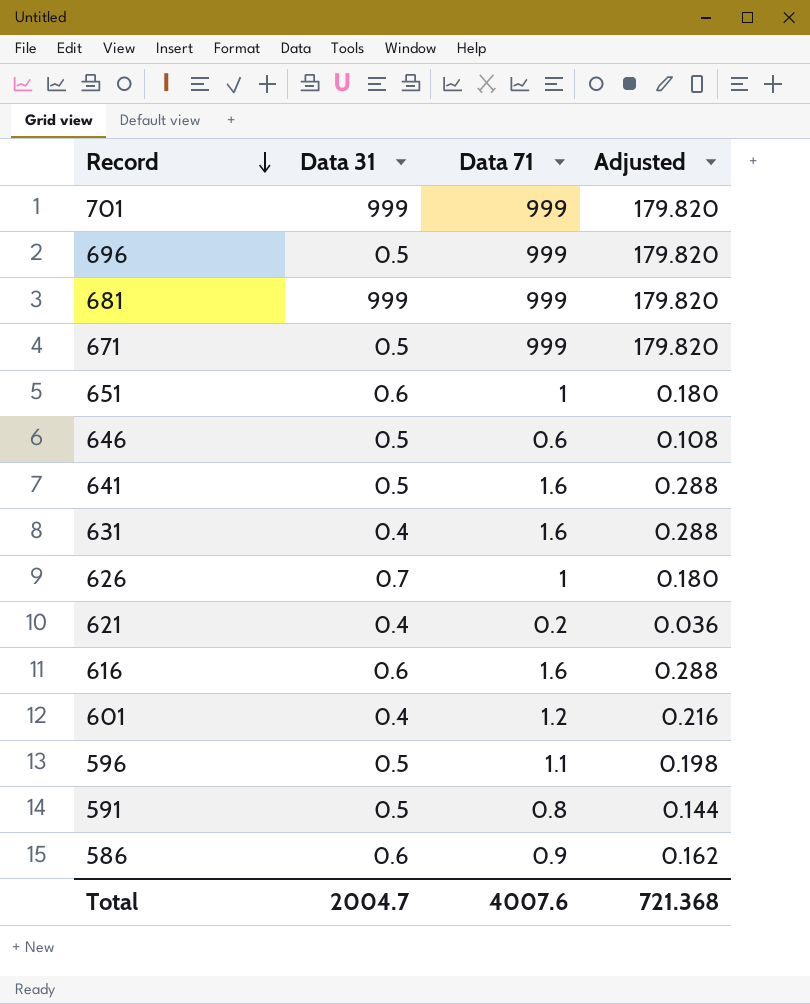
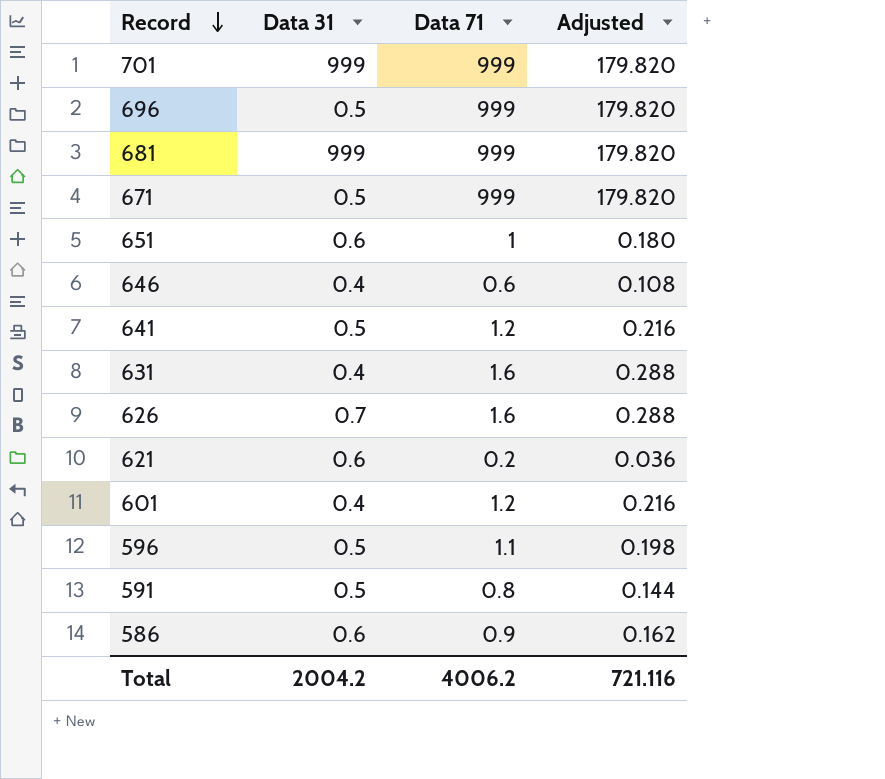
row 616: 0.6 | 1.6 | 0.288 -> none
646 | Data 31: 0.5 -> 0.4
641 | Data 71: 1.6 -> 1.2
641 | Adjusted: 0.288 -> 0.216
626 | Data 71: 1 -> 1.6
626 | Adjusted: 0.180 -> 0.288
621 | Data 31: 0.4 -> 0.6
Total | Data 31: 2004.7 -> 2004.2
Total | Data 71: 4007.6 -> 4006.2
Total | Adjusted: 721.368 -> 721.116

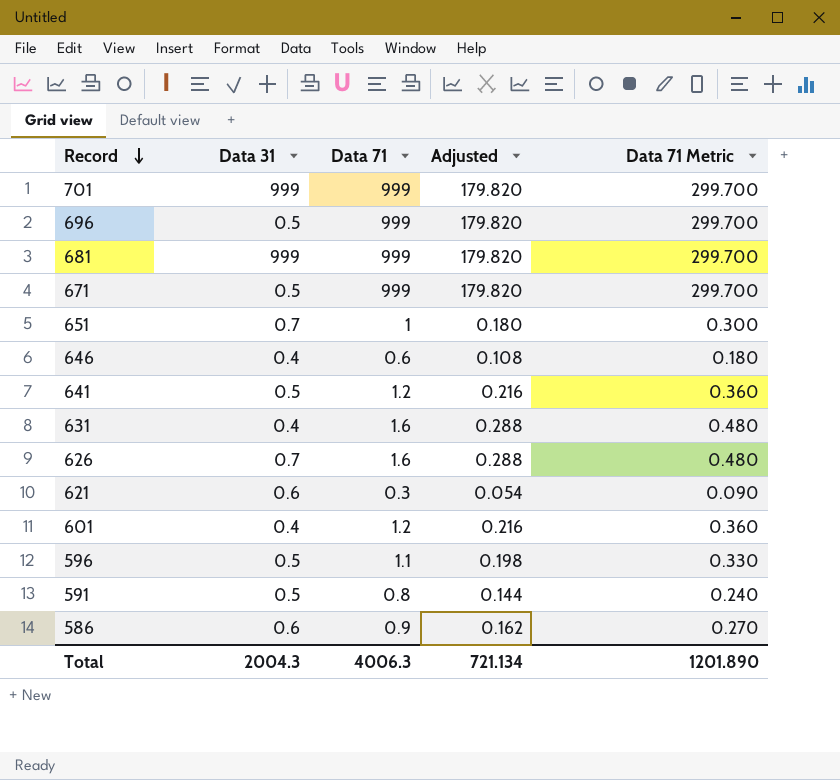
column Data 71 Metric | formula: none -> [Data 71] * 0.3
651 | Data 31: 0.6 -> 0.7
621 | Data 71: 0.2 -> 0.3
621 | Adjusted: 0.036 -> 0.054
Total | Data 31: 2004.2 -> 2004.3
Total | Data 71: 4006.2 -> 4006.3
Total | Adjusted: 721.116 -> 721.134

